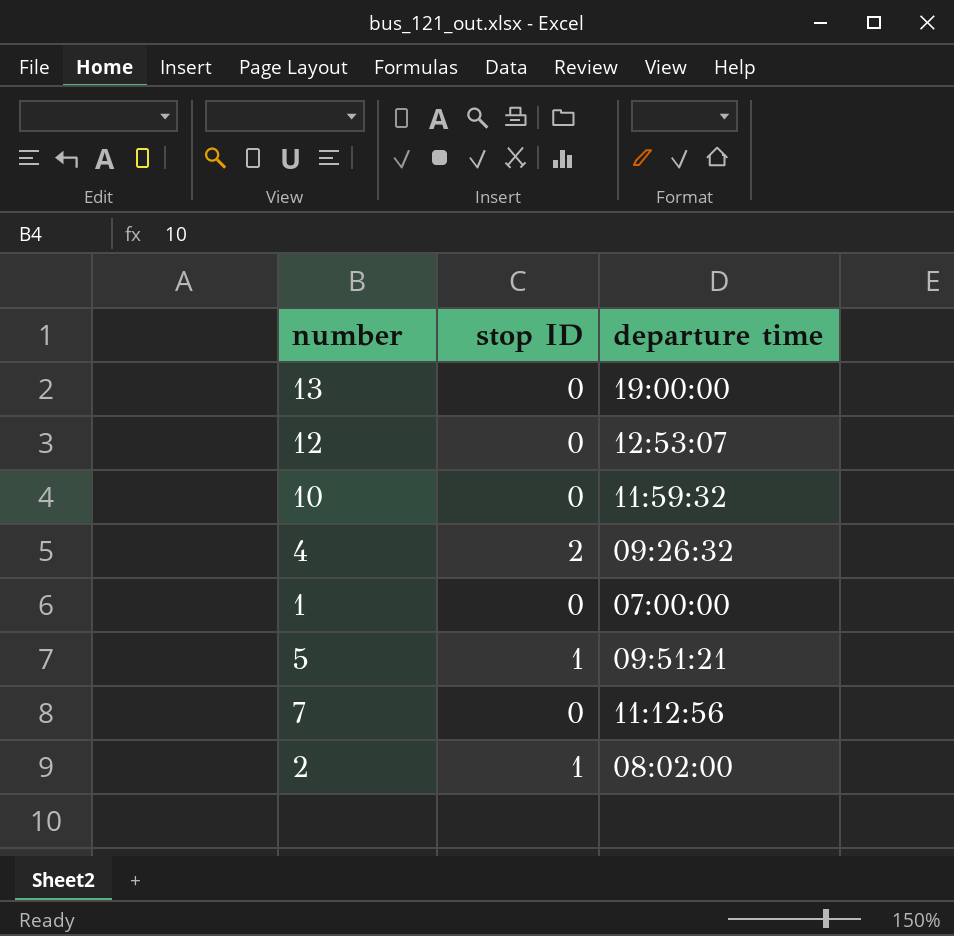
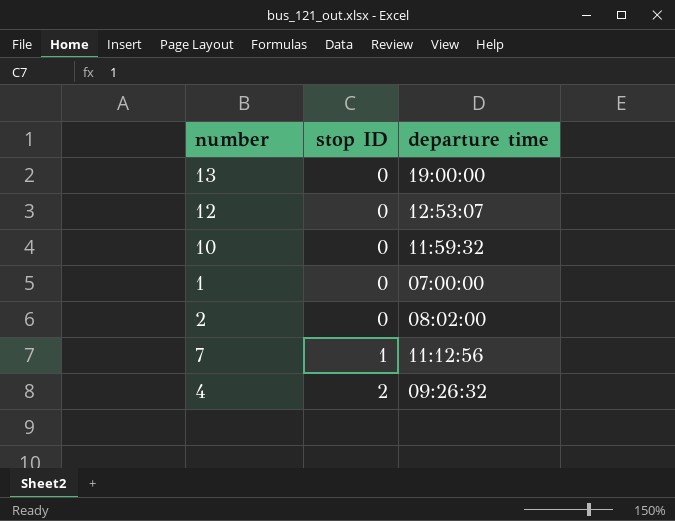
row order: none -> stop ID ascending
row 5: 1 | 09:51:21 -> none
2 | stop ID: 1 -> 0
7 | stop ID: 0 -> 1

